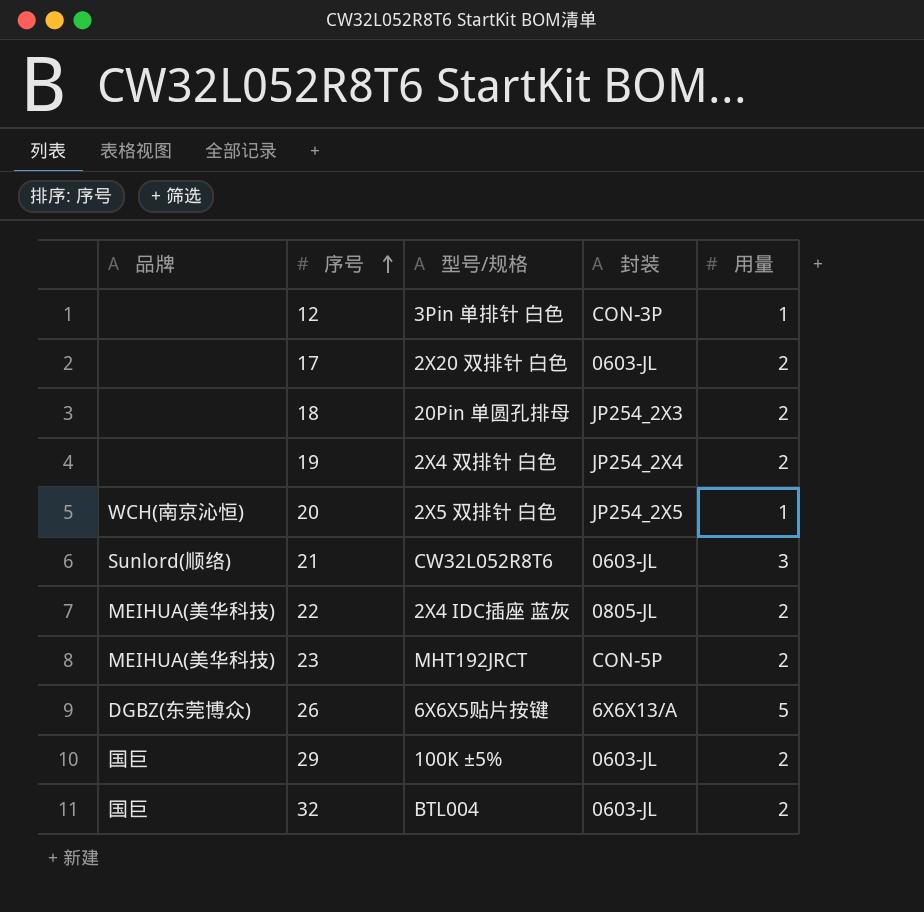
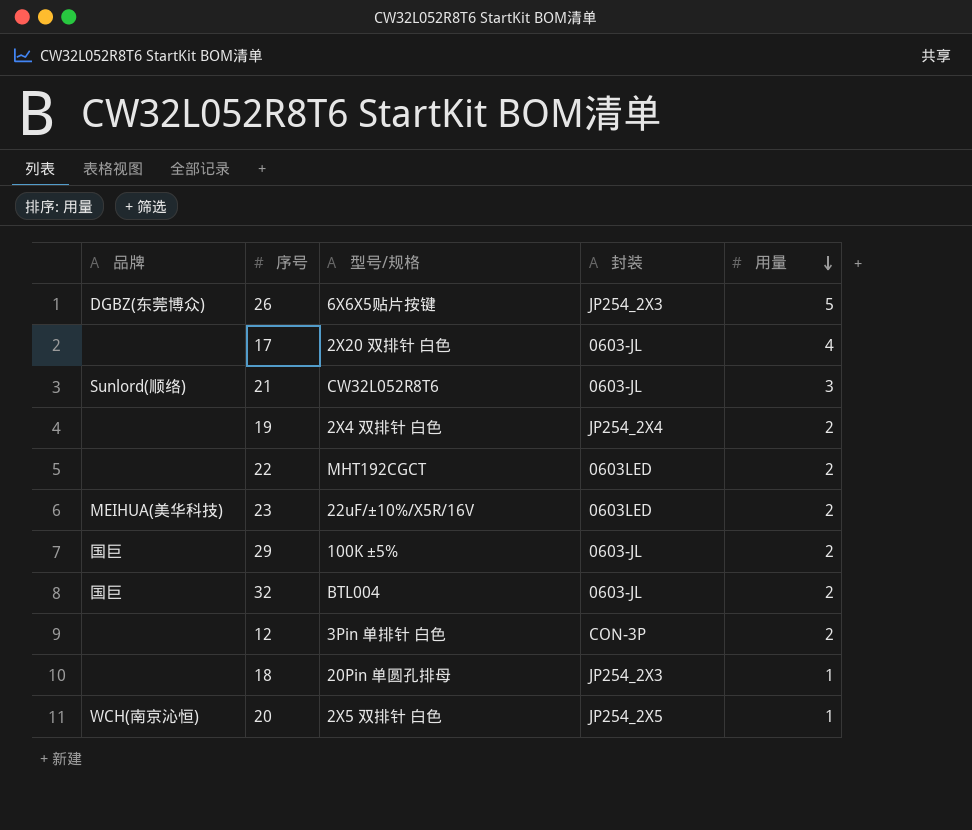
row order: 序号 ascending -> 用量 descending
26 | 封装: 6X6X13/A -> JP254_2X3
17 | 用量: 2 -> 4
22 | 品牌: MEIHUA(美华科技) -> none
22 | 型号/规格: 2X4 IDC插座 蓝灰 -> MHT192CGCT
22 | 封装: 0805-JL -> 0603LED
23 | 型号/规格: MHT192JRCT -> 22uF/±10%/X5R/16V
23 | 封装: CON-5P -> 0603LED
12 | 用量: 1 -> 2
18 | 用量: 2 -> 1

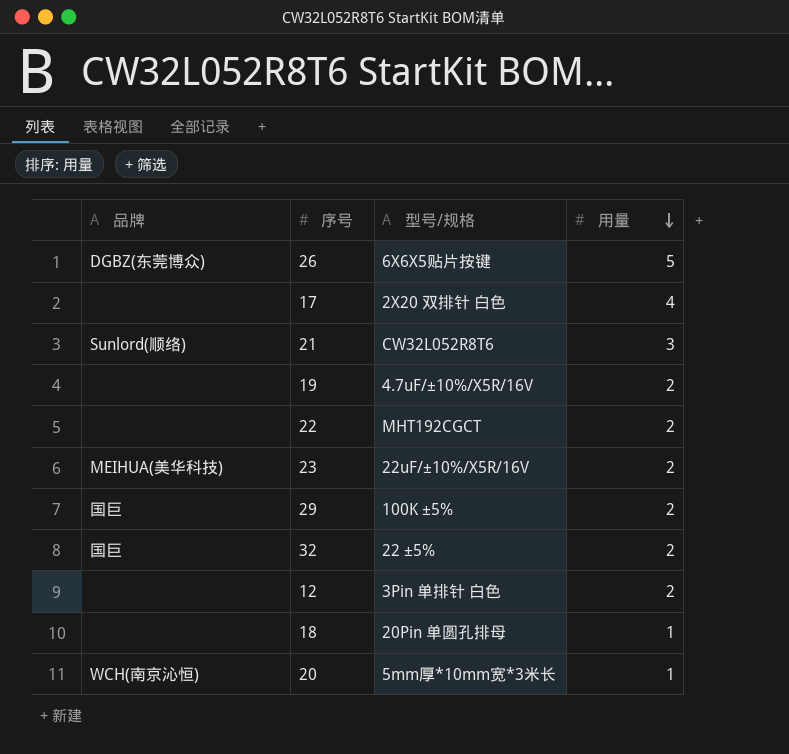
column 封装 | position: 4 -> none
19 | 型号/规格: 2X4 双排针 白色 -> 4.7uF/±10%/X5R/16V
32 | 型号/规格: BTL004 -> 22 ±5%
20 | 型号/规格: 2X5 双排针 白色 -> 5mm厚*10mm宽*3米长

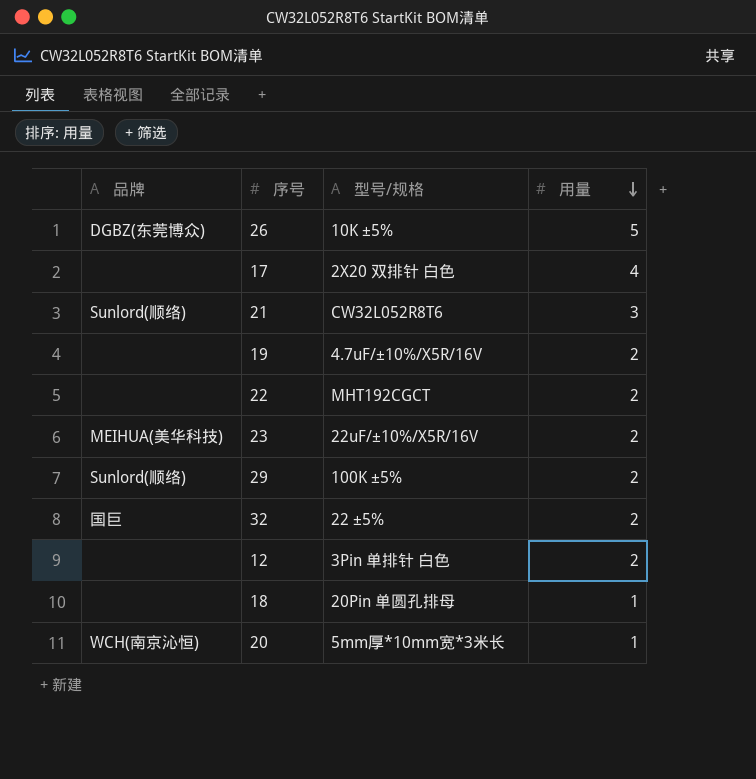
26 | 型号/规格: 6X6X5贴片按键 -> 10K ±5%
29 | 品牌: 国巨 -> Sunlord(顺络)

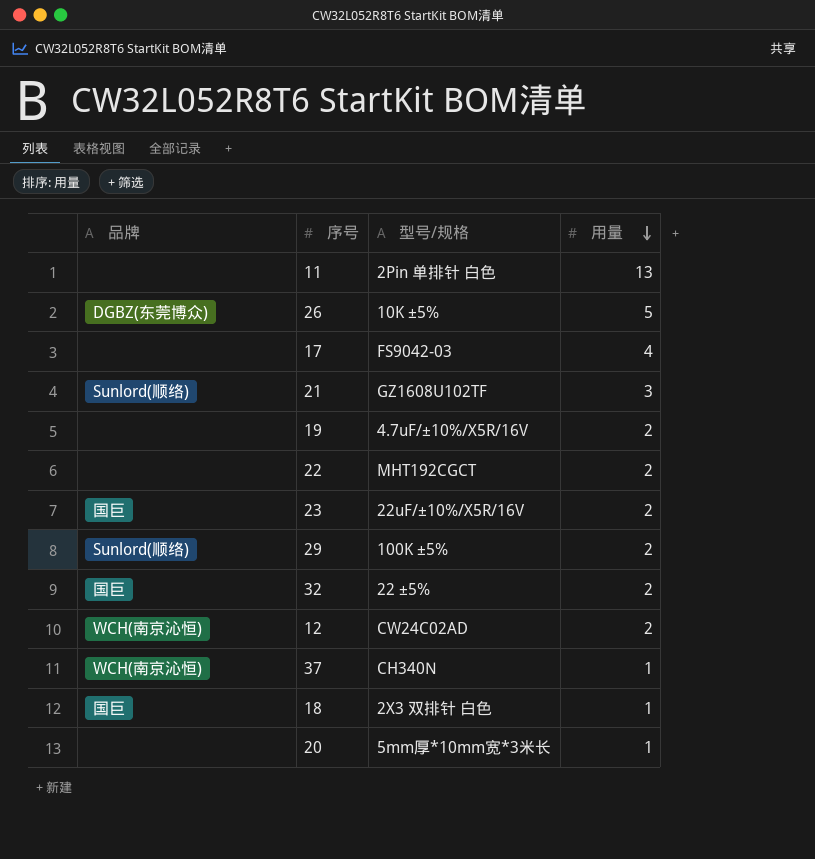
row 11: none -> none | 2Pin 单排针 白色 | 13
17 | 型号/规格: 2X20 双排针 白色 -> FS9042-03
21 | 型号/规格: CW32L052R8T6 -> GZ1608U102TF
23 | 品牌: MEIHUA(美华科技) -> 国巨
12 | 品牌: none -> WCH(南京沁恒)
12 | 型号/规格: 3Pin 单排针 白色 -> CW24C02AD
row 37: none -> WCH(南京沁恒) | CH340N | 1
18 | 品牌: none -> 国巨
18 | 型号/规格: 20Pin 单圆孔排母 -> 2X3 双排针 白色
20 | 品牌: WCH(南京沁恒) -> none

